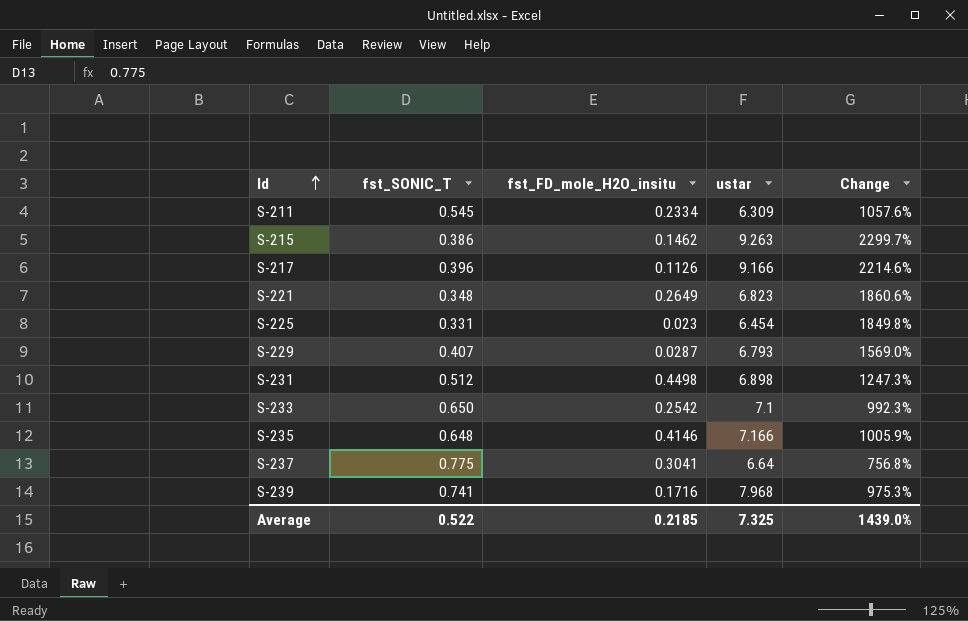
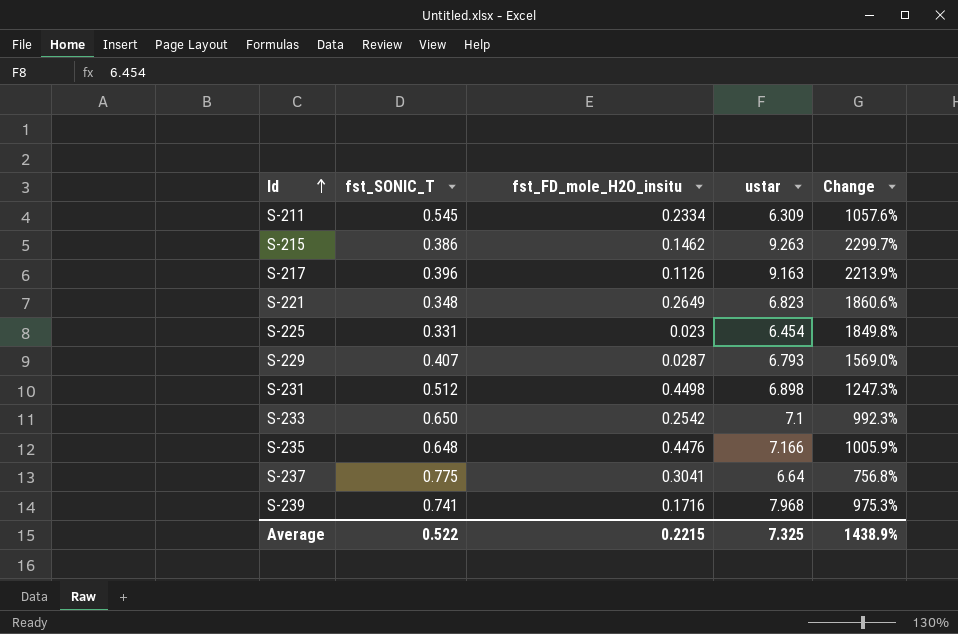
S-217 | ustar: 9.166 -> 9.163
S-217 | Change: 2214.6% -> 2213.9%
S-235 | fst_FD_mole_H2O_insitu: 0.4146 -> 0.4476
Average | fst_FD_mole_H2O_insitu: 0.2185 -> 0.2215
Average | Change: 1439.0% -> 1438.9%

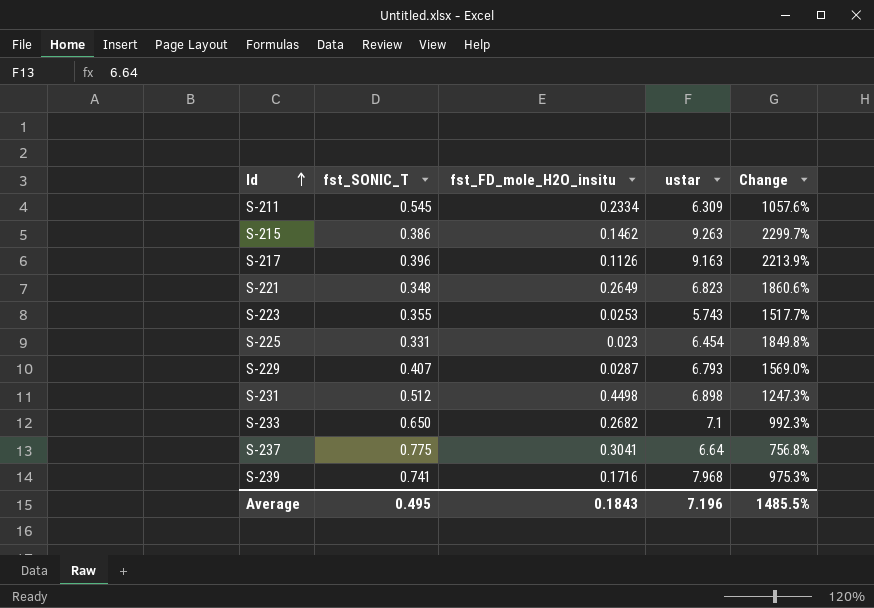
row S-235: 0.648 | 0.4476 | 7.166 | 1005.9% -> none
row S-223: none -> 0.355 | 0.0253 | 5.743 | 1517.7%
S-233 | fst_FD_mole_H2O_insitu: 0.2542 -> 0.2682
Average | fst_SONIC_T: 0.522 -> 0.495
Average | fst_FD_mole_H2O_insitu: 0.2215 -> 0.1843
Average | ustar: 7.325 -> 7.196
Average | Change: 1438.9% -> 1485.5%

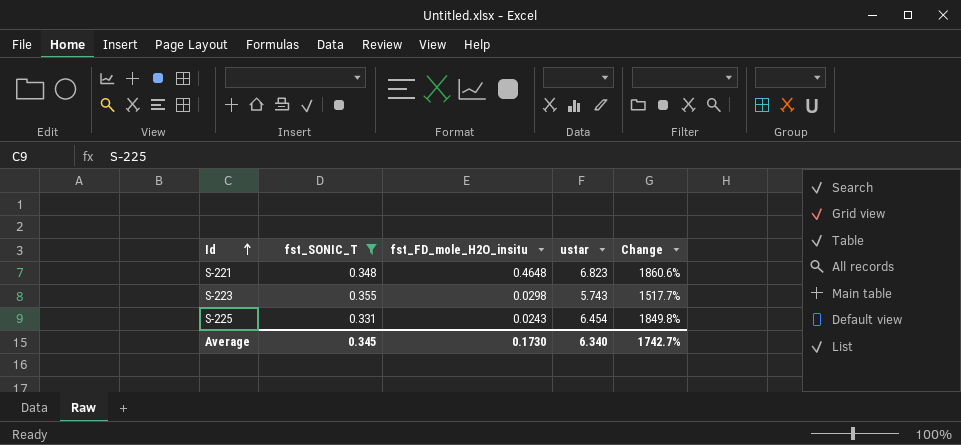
filter: none -> fst_SONIC_T <= 0.355
S-221 | fst_FD_mole_H2O_insitu: 0.2649 -> 0.4648
S-223 | fst_FD_mole_H2O_insitu: 0.0253 -> 0.0298
S-225 | fst_FD_mole_H2O_insitu: 0.023 -> 0.0243
Average | fst_SONIC_T: 0.495 -> 0.345
Average | fst_FD_mole_H2O_insitu: 0.1843 -> 0.1730
Average | ustar: 7.196 -> 6.340
Average | Change: 1485.5% -> 1742.7%

